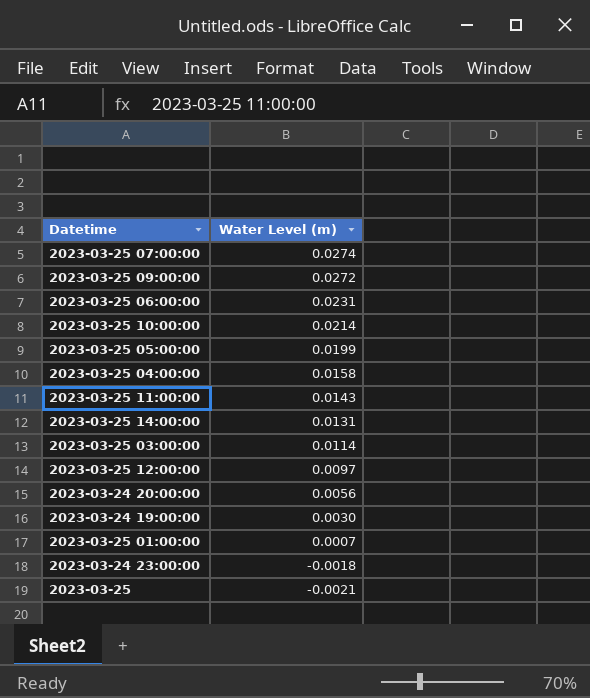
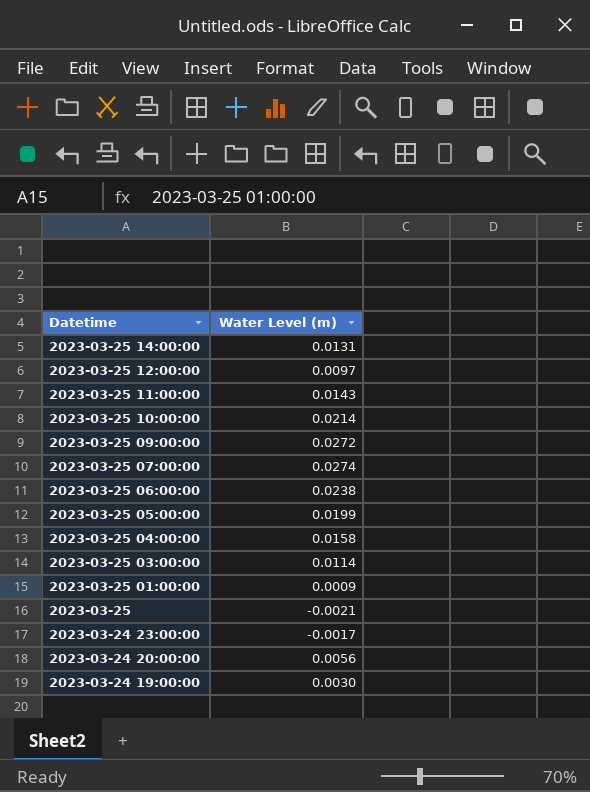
row order: Water Level (m) descending -> Datetime descending
2023-03-25 06:00:00 | Water Level (m): 0.0231 -> 0.0238
2023-03-25 01:00:00 | Water Level (m): 0.0007 -> 0.0009
2023-03-24 23:00:00 | Water Level (m): -0.0018 -> -0.0017

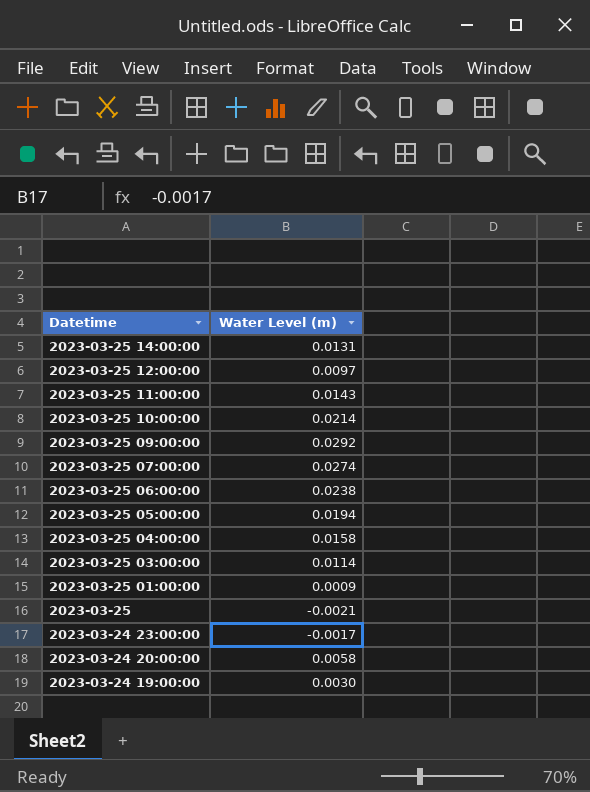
2023-03-25 09:00:00 | Water Level (m): 0.0272 -> 0.0292
2023-03-25 05:00:00 | Water Level (m): 0.0199 -> 0.0194
2023-03-24 20:00:00 | Water Level (m): 0.0056 -> 0.0058

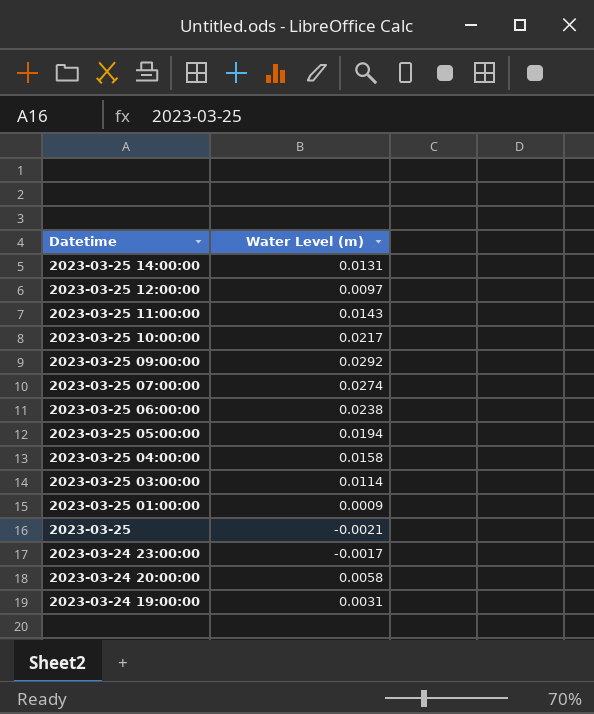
2023-03-25 10:00:00 | Water Level (m): 0.0214 -> 0.0217
2023-03-24 19:00:00 | Water Level (m): 0.0030 -> 0.0031

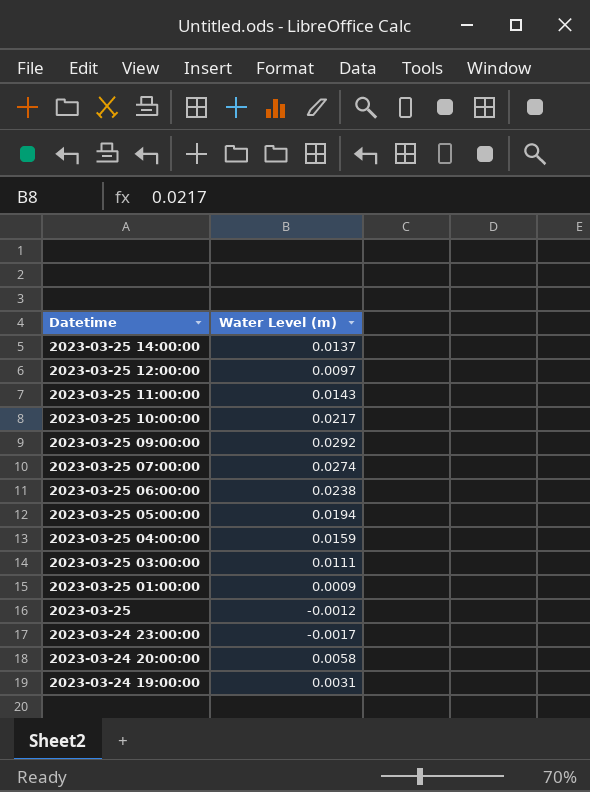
2023-03-25 14:00:00 | Water Level (m): 0.0131 -> 0.0137
2023-03-25 04:00:00 | Water Level (m): 0.0158 -> 0.0159
2023-03-25 03:00:00 | Water Level (m): 0.0114 -> 0.0111
2023-03-25 | Water Level (m): -0.0021 -> -0.0012

